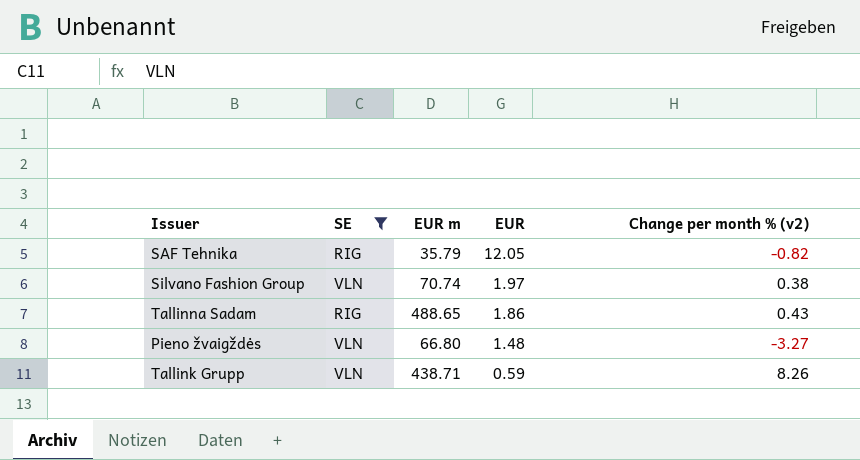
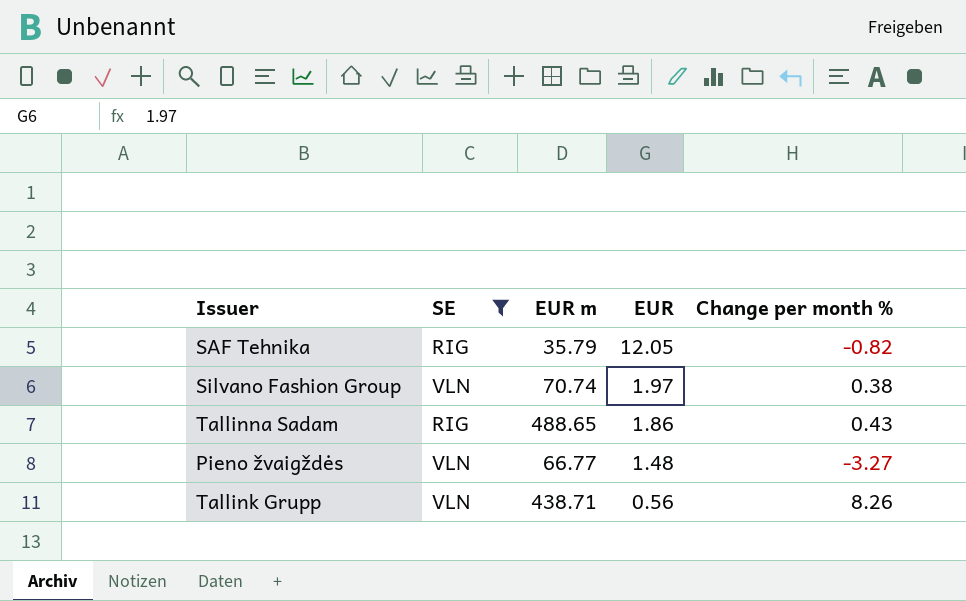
column name: Change per month % (v2) -> Change per month %
Pieno žvaigždės | EUR m: 66.80 -> 66.77
Tallink Grupp | EUR: 0.59 -> 0.56

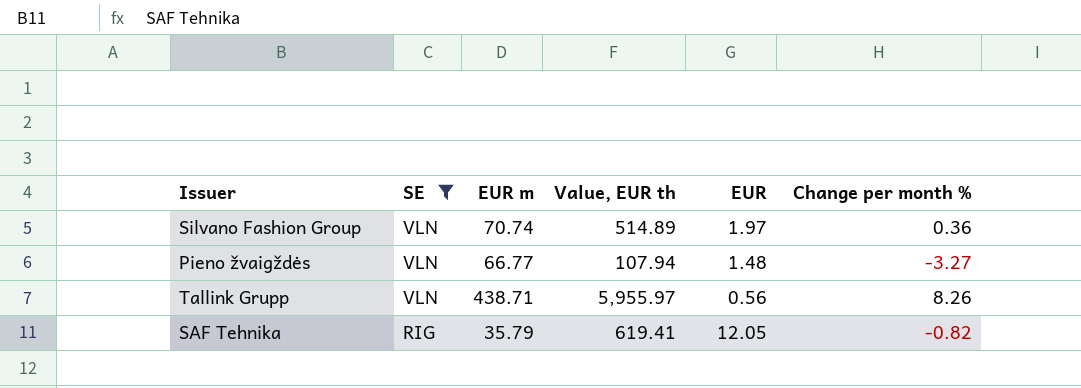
row order: EUR descending -> SE descending
column Value, EUR th | position: none -> 4
row Tallinna Sadam: RIG | 488.65 | 1.86 | 0.43 -> none
Silvano Fashion Group | Change per month %: 0.38 -> 0.36

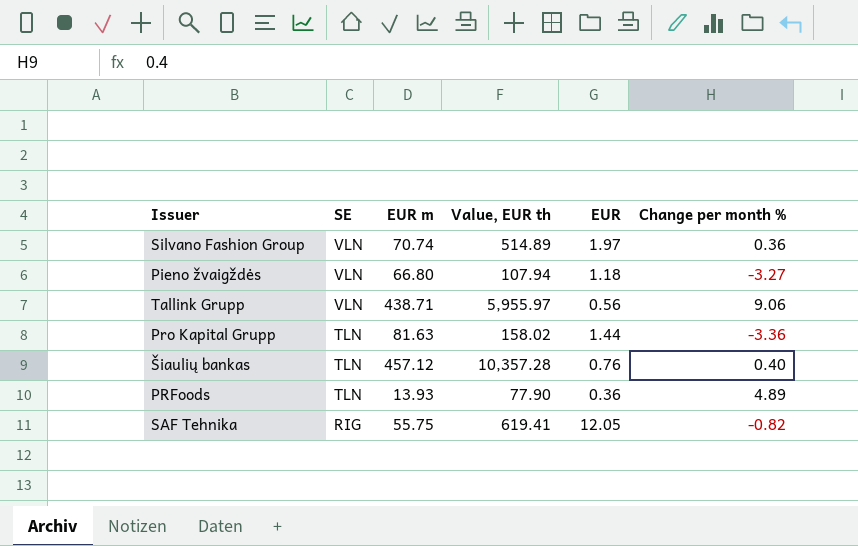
filter: SE != TLN -> none
Pieno žvaigždės | EUR m: 66.77 -> 66.80
Pieno žvaigždės | EUR: 1.48 -> 1.18
Tallink Grupp | Change per month %: 8.26 -> 9.06
SAF Tehnika | EUR m: 35.79 -> 55.75

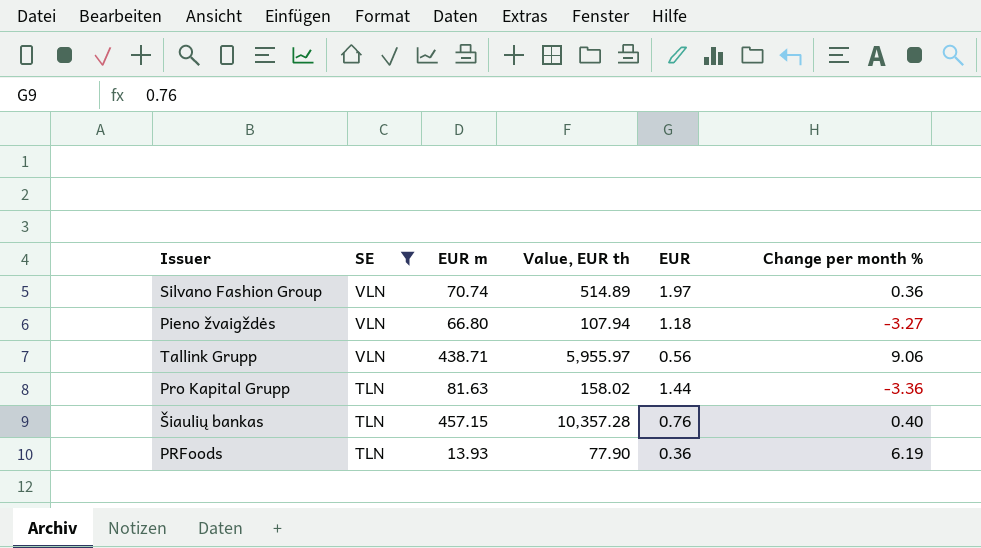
filter: none -> SE != RIG
Šiaulių bankas | EUR m: 457.12 -> 457.15
PRFoods | Change per month %: 4.89 -> 6.19

